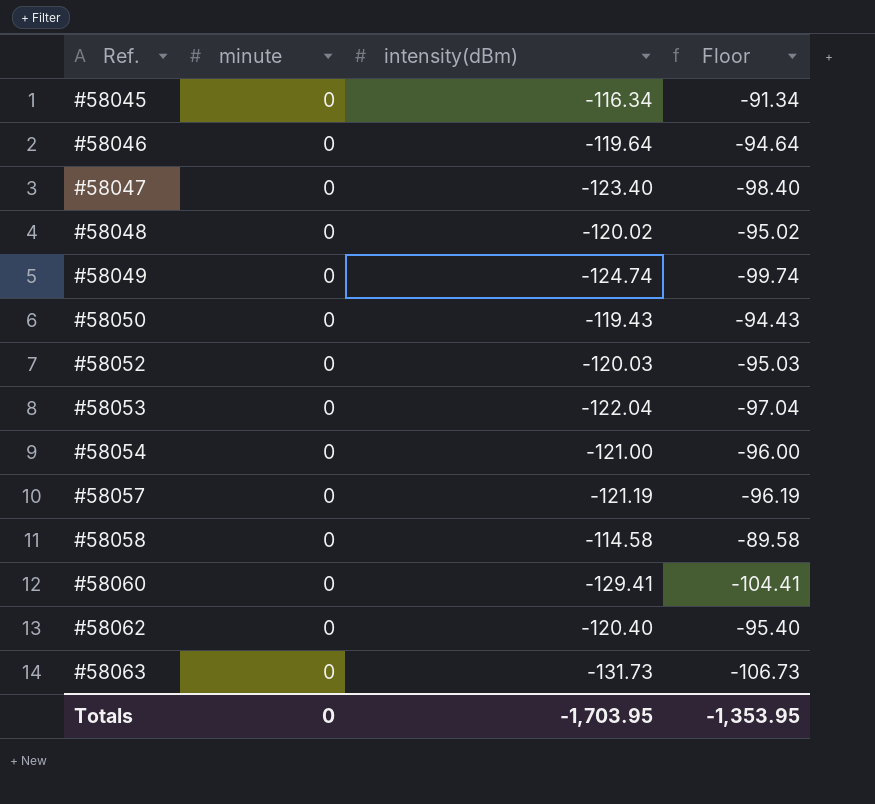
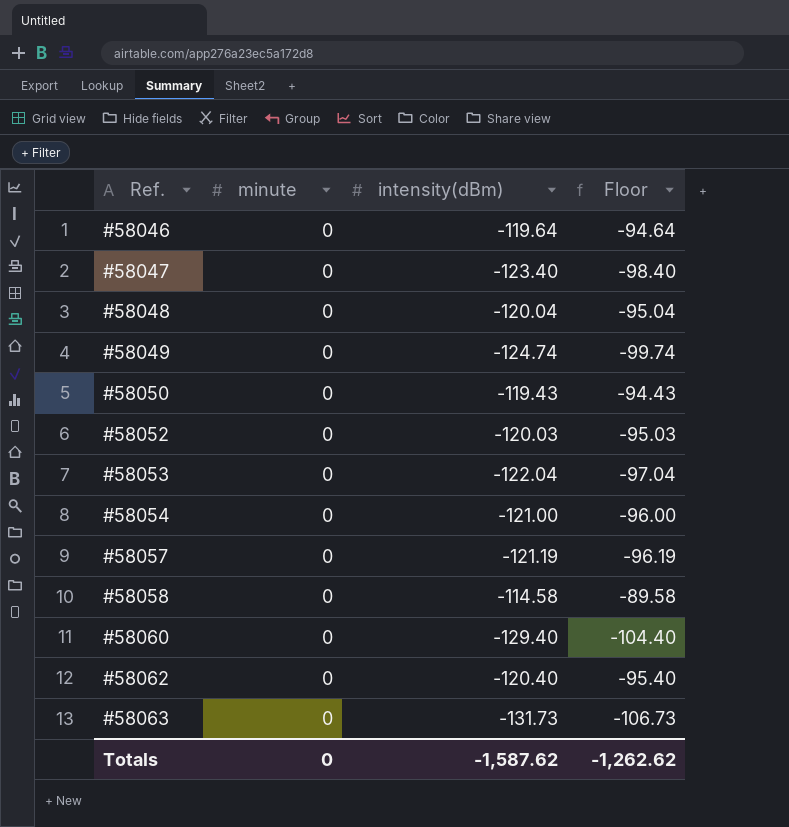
row #58045: 0 | -116.34 | -91.34 -> none
#58048 | intensity(dBm): -120.02 -> -120.04
#58048 | Floor: -95.02 -> -95.04
#58060 | intensity(dBm): -129.41 -> -129.40
#58060 | Floor: -104.41 -> -104.40
Totals | intensity(dBm): -1,703.95 -> -1,587.62
Totals | Floor: -1,353.95 -> -1,262.62

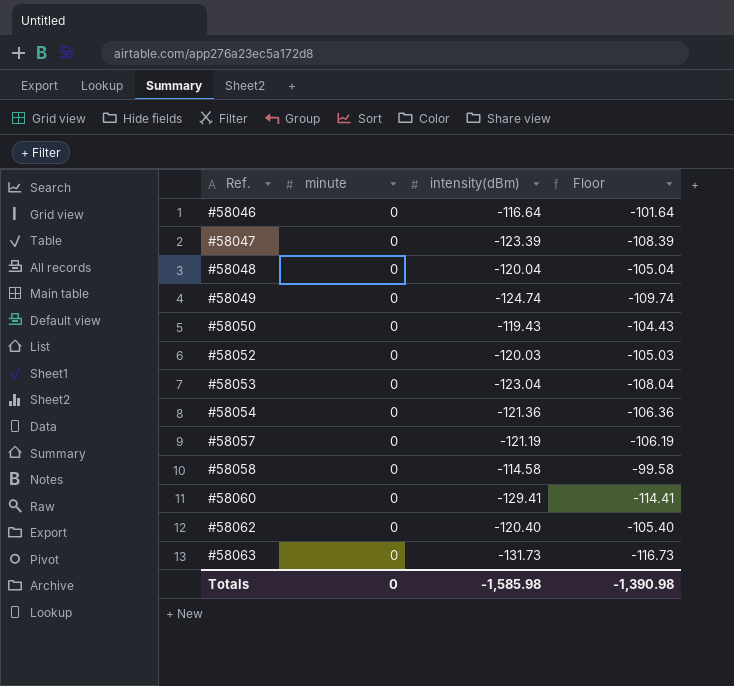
column Floor | formula: [intensity(dBm)] + 25 -> [intensity(dBm)] + 15
#58046 | intensity(dBm): -119.64 -> -116.64
#58047 | intensity(dBm): -123.40 -> -123.39
#58053 | intensity(dBm): -122.04 -> -123.04
#58054 | intensity(dBm): -121.00 -> -121.36
#58060 | intensity(dBm): -129.40 -> -129.41
Totals | intensity(dBm): -1,587.62 -> -1,585.98
Totals | Floor: -1,262.62 -> -1,390.98

